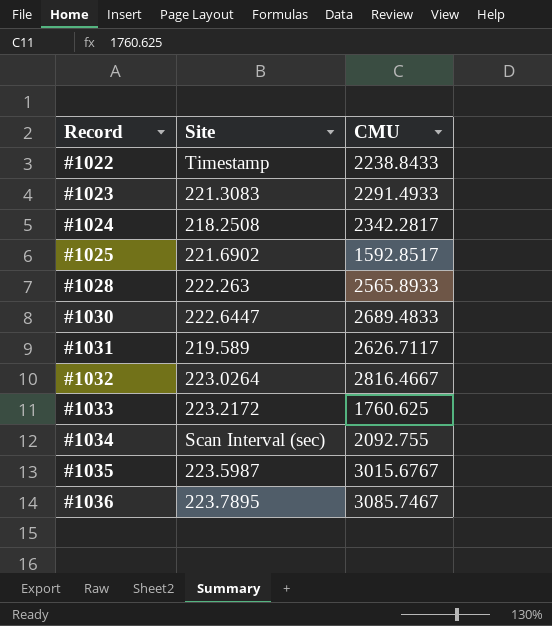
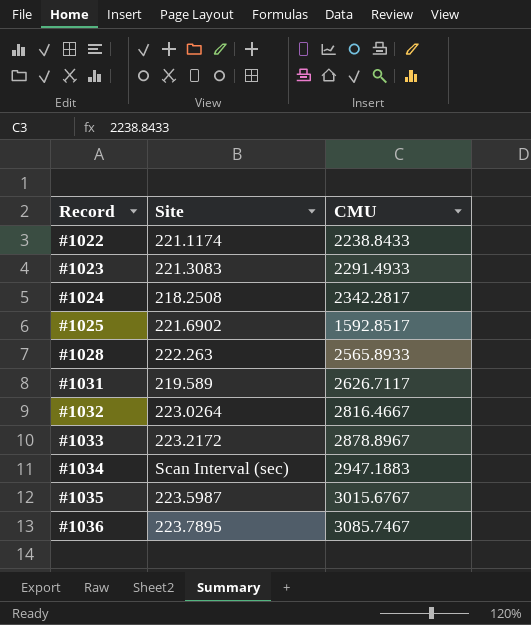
row #1030: 222.6447 | 2689.4833 -> none
#1022 | Site: Timestamp -> 221.1174
#1033 | CMU: 1760.625 -> 2878.8967
#1034 | CMU: 2092.755 -> 2947.1883

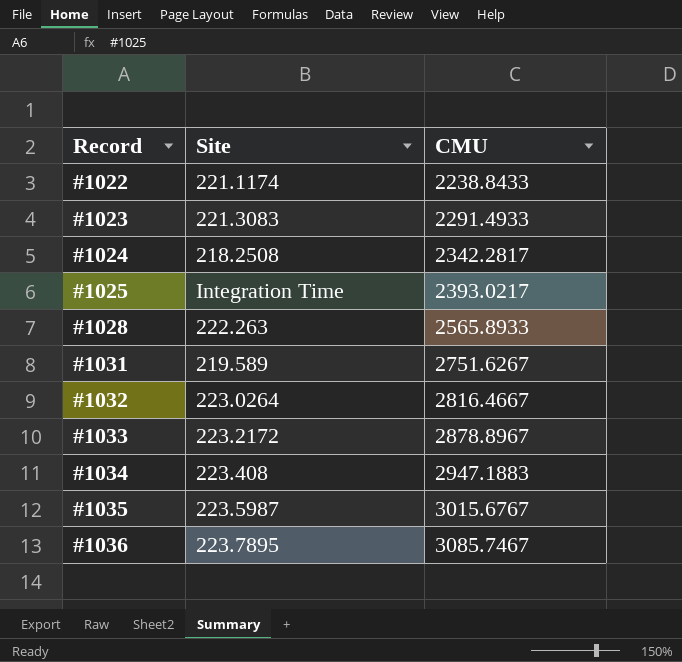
#1025 | Site: 221.6902 -> Integration Time
#1025 | CMU: 1592.8517 -> 2393.0217
#1031 | CMU: 2626.7117 -> 2751.6267
#1034 | Site: Scan Interval (sec) -> 223.408

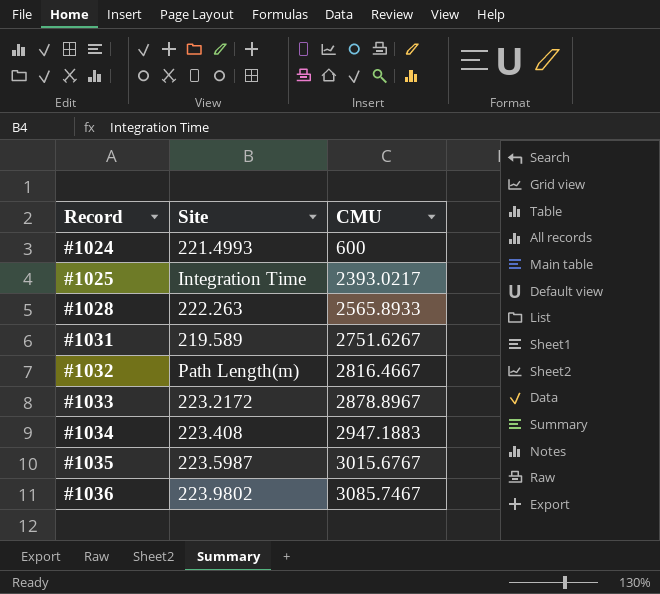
row #1022: 221.1174 | 2238.8433 -> none
row #1023: 221.3083 | 2291.4933 -> none
#1024 | Site: 218.2508 -> 221.4993
#1024 | CMU: 2342.2817 -> 600
#1032 | Site: 223.0264 -> Path Length(m)
#1036 | Site: 223.7895 -> 223.9802

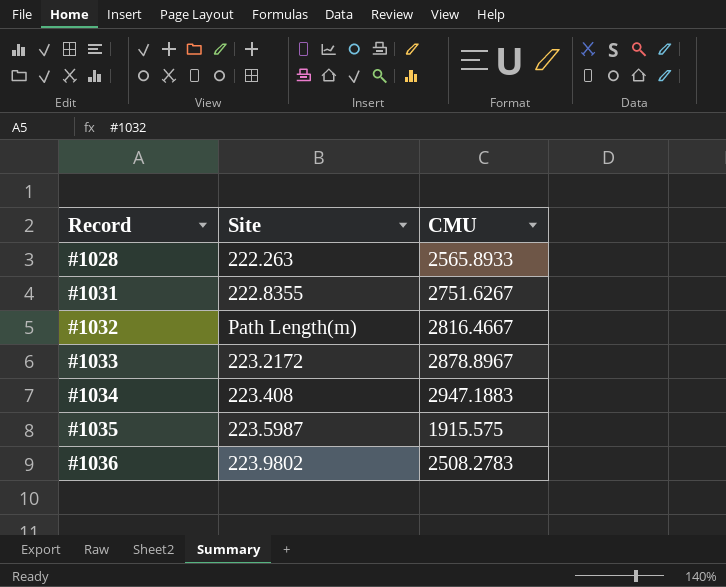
row #1024: 221.4993 | 600 -> none
row #1025: Integration Time | 2393.0217 -> none
#1031 | Site: 219.589 -> 222.8355
#1035 | CMU: 3015.6767 -> 1915.575
#1036 | CMU: 3085.7467 -> 2508.2783

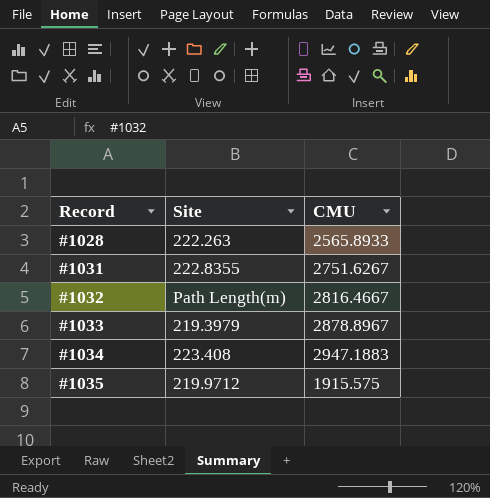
row #1036: 223.9802 | 2508.2783 -> none
#1033 | Site: 223.2172 -> 219.3979
#1035 | Site: 223.5987 -> 219.9712

